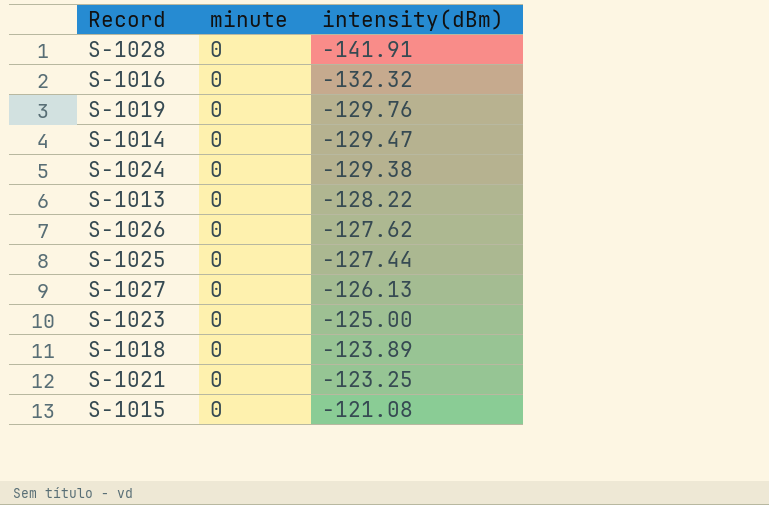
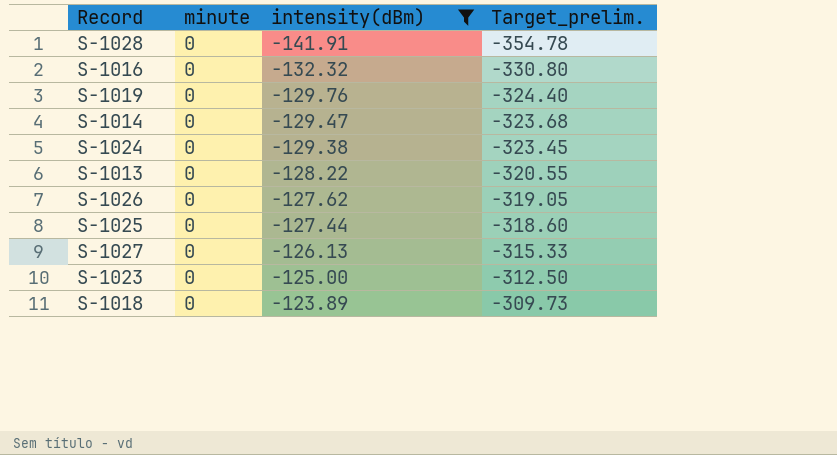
filter: none -> intensity(dBm) <= -123.89
column Target_prelim. | formula: none -> [intensity(dBm)] * 2.5

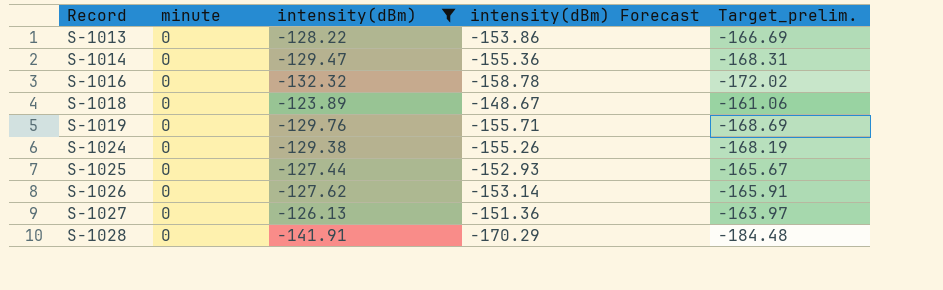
row order: intensity(dBm) ascending -> Record ascending
column intensity(dBm) Forecast | formula: none -> [intensity(dBm)] * 1.2
column Target_prelim. | formula: [intensity(dBm)] * 2.5 -> [intensity(dBm)] * 1.3
row S-1023: 0 | -125.00 | -312.50 -> none

